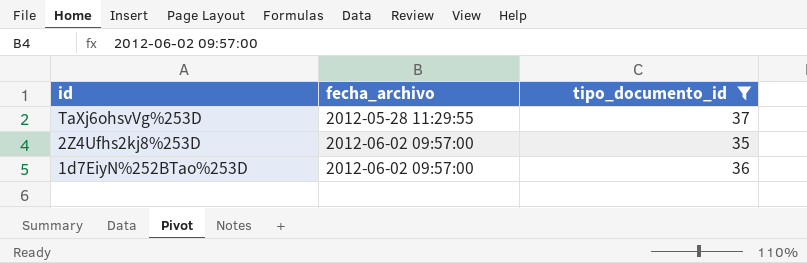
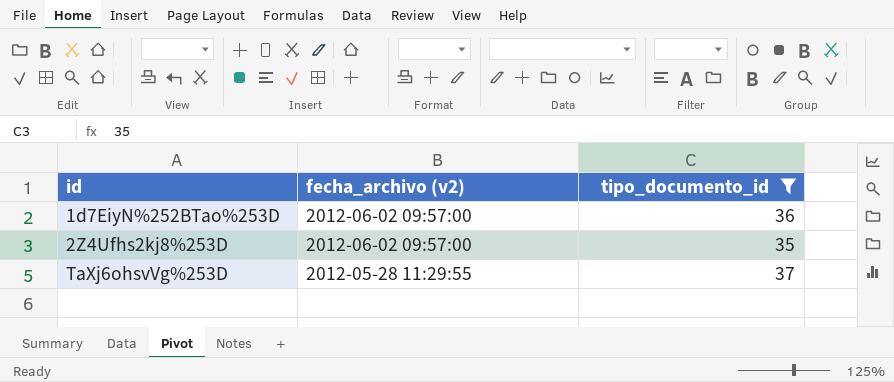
row order: id descending -> id ascending
column name: fecha_archivo -> fecha_archivo (v2)

